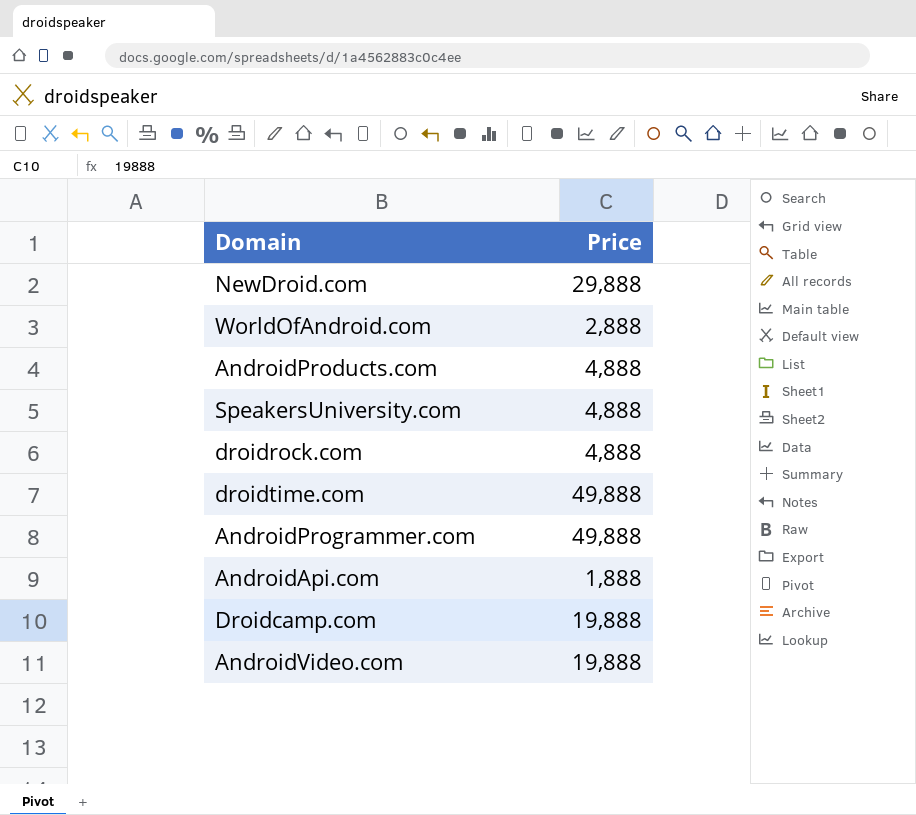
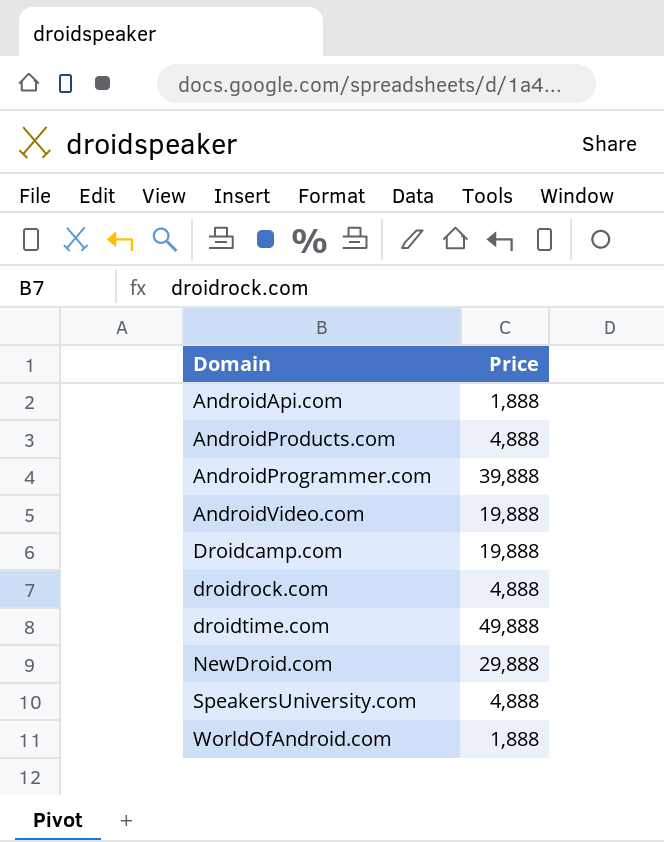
row order: none -> Domain ascending
AndroidProgrammer.com | Price: 49,888 -> 39,888
WorldOfAndroid.com | Price: 2,888 -> 1,888

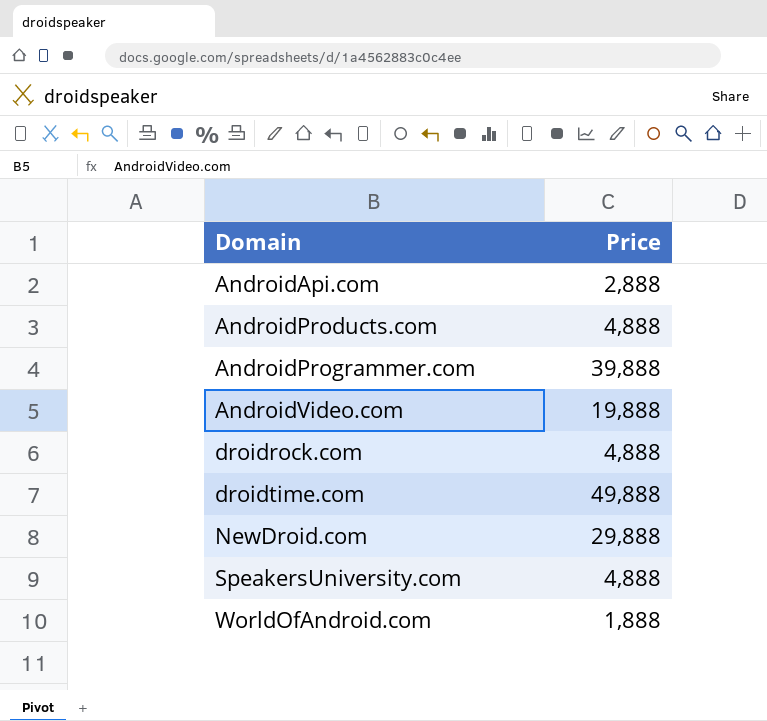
row Droidcamp.com: 19,888 -> none
AndroidApi.com | Price: 1,888 -> 2,888

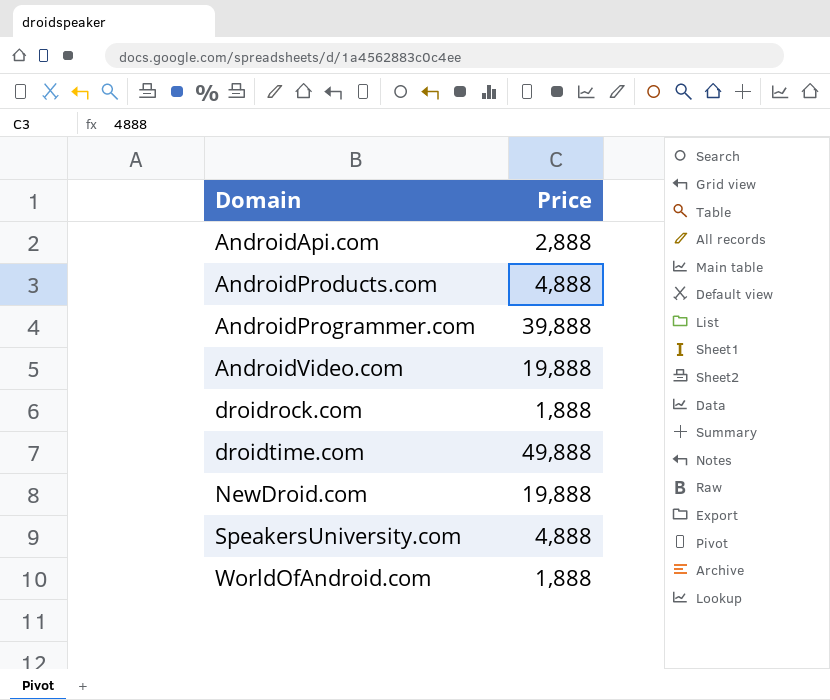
droidrock.com | Price: 4,888 -> 1,888
NewDroid.com | Price: 29,888 -> 19,888

